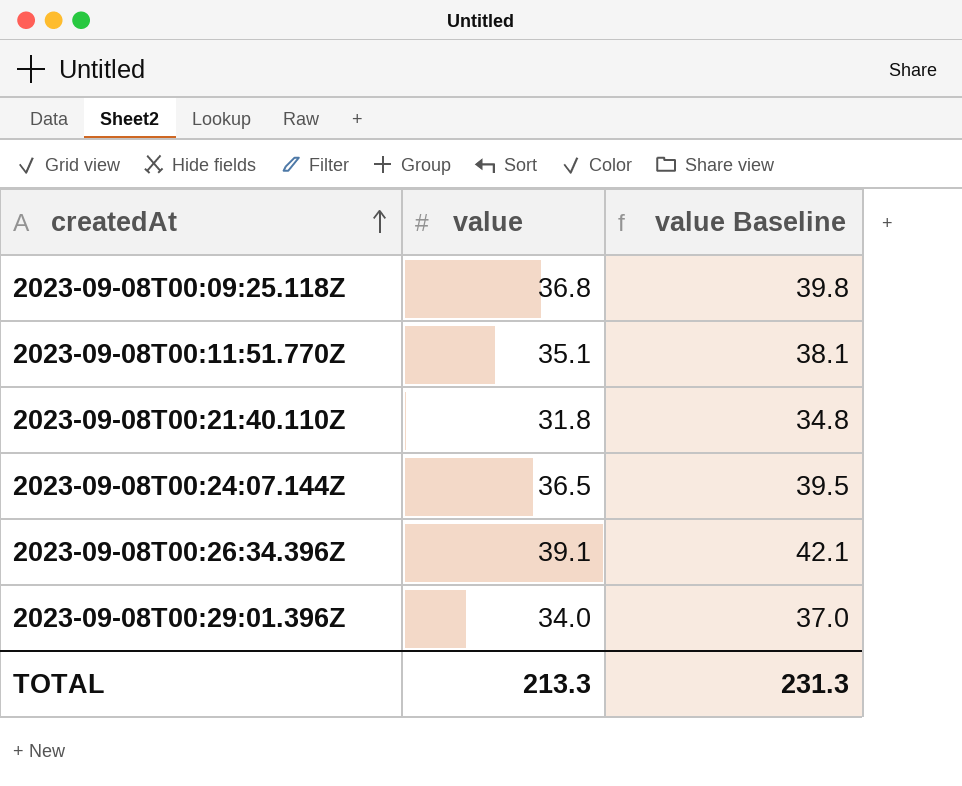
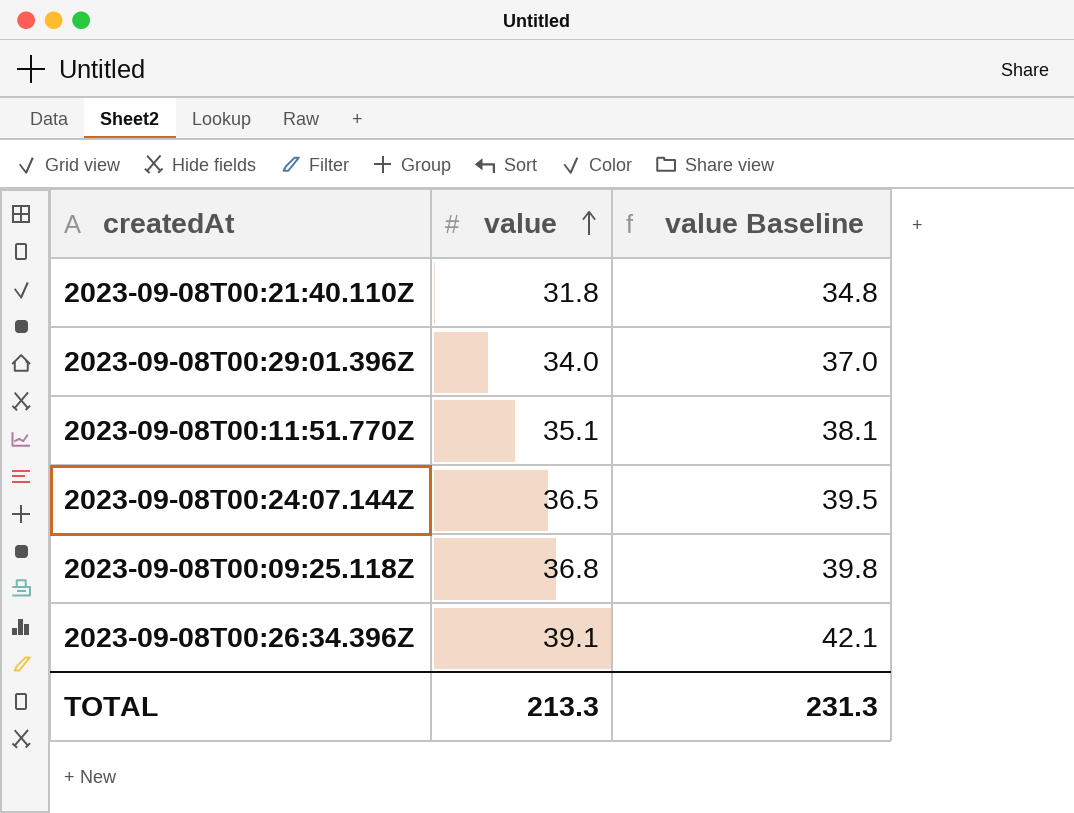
row order: createdAt ascending -> value ascending

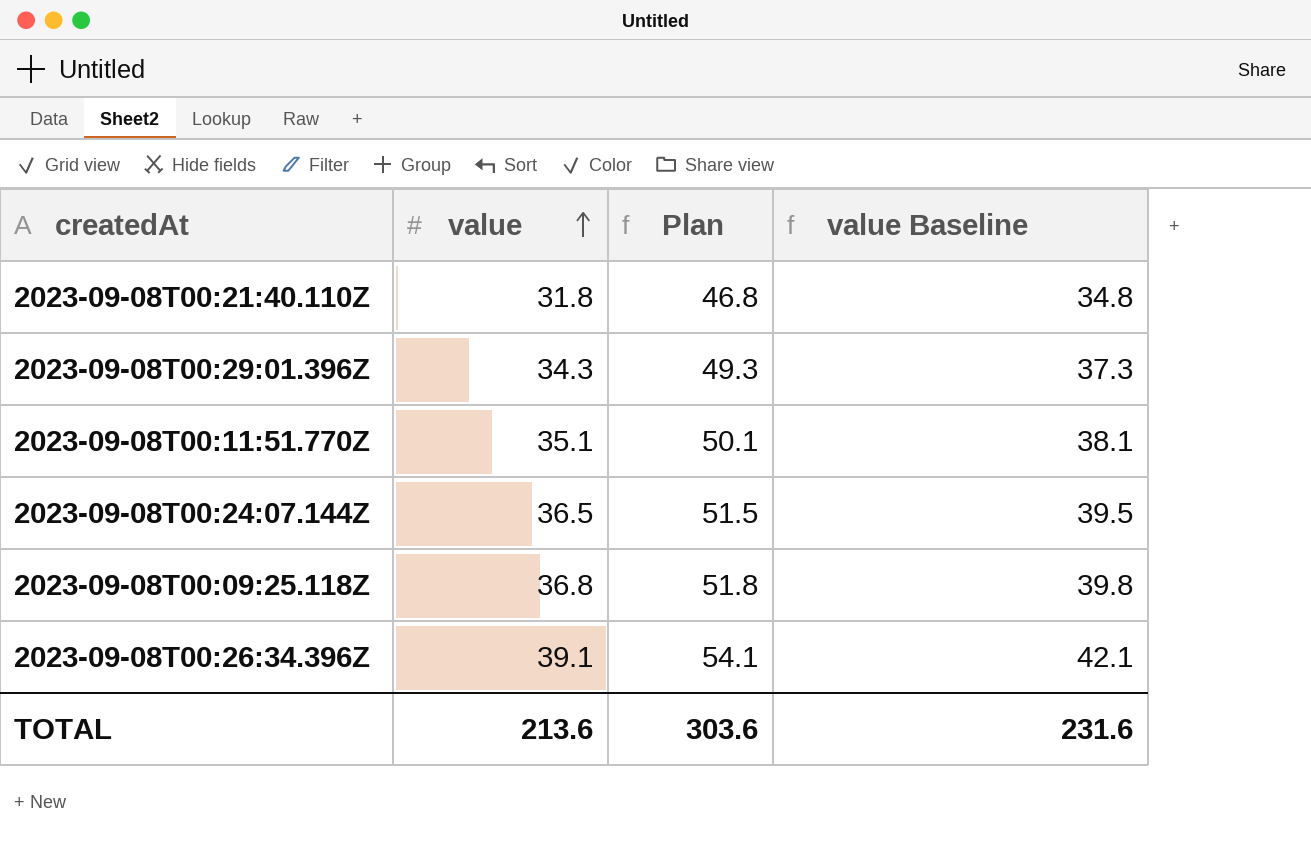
column Plan | formula: none -> [value] + 15
2023-09-08T00:29:01.396Z | value: 34.0 -> 34.3
2023-09-08T00:29:01.396Z | value Baseline: 37.0 -> 37.3
TOTAL | value: 213.3 -> 213.6
TOTAL | value Baseline: 231.3 -> 231.6

